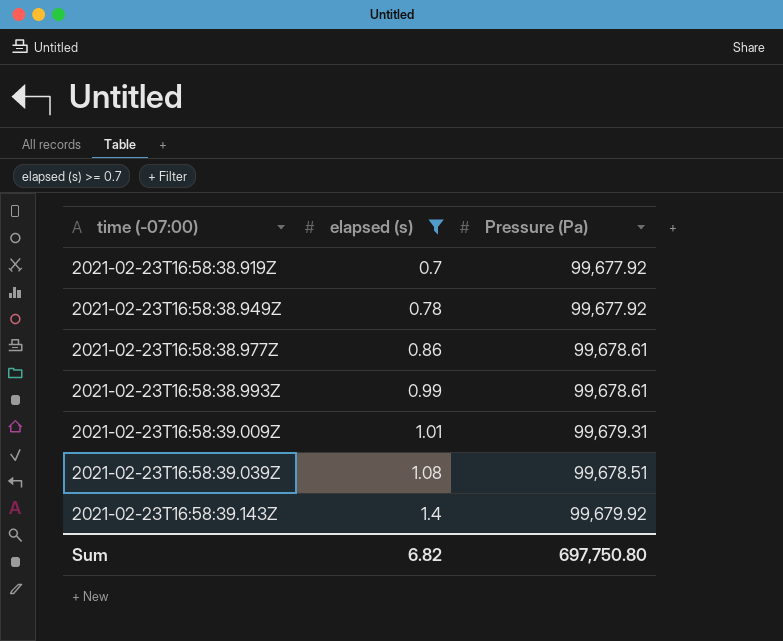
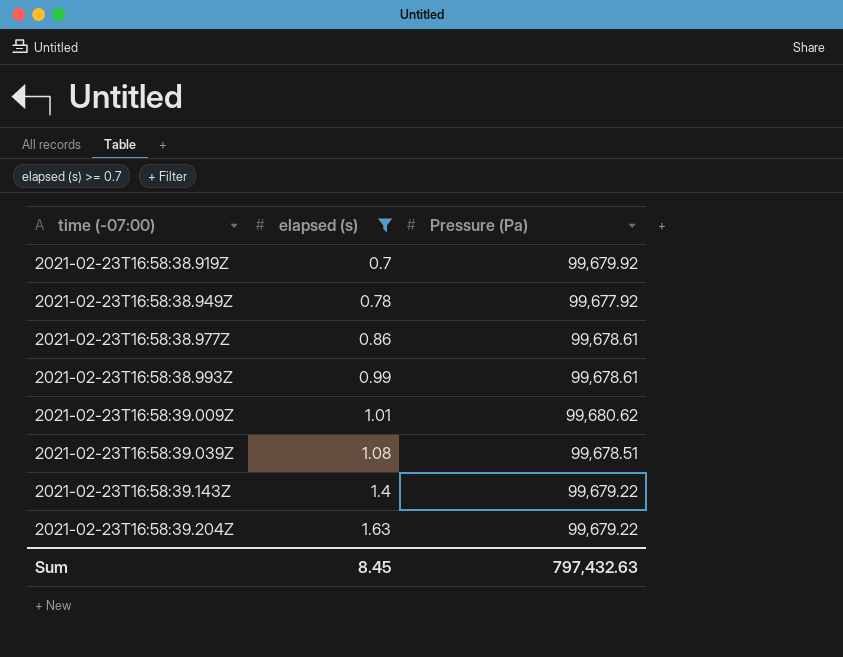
2021-02-23T16:58:38.919Z | Pressure (Pa): 99,677.92 -> 99,679.92
2021-02-23T16:58:39.009Z | Pressure (Pa): 99,679.31 -> 99,680.62
2021-02-23T16:58:39.143Z | Pressure (Pa): 99,679.92 -> 99,679.22
row 2021-02-23T16:58:39.204Z: none -> 1.63 | 99,679.22
Sum | elapsed (s): 6.82 -> 8.45
Sum | Pressure (Pa): 697,750.80 -> 797,432.63

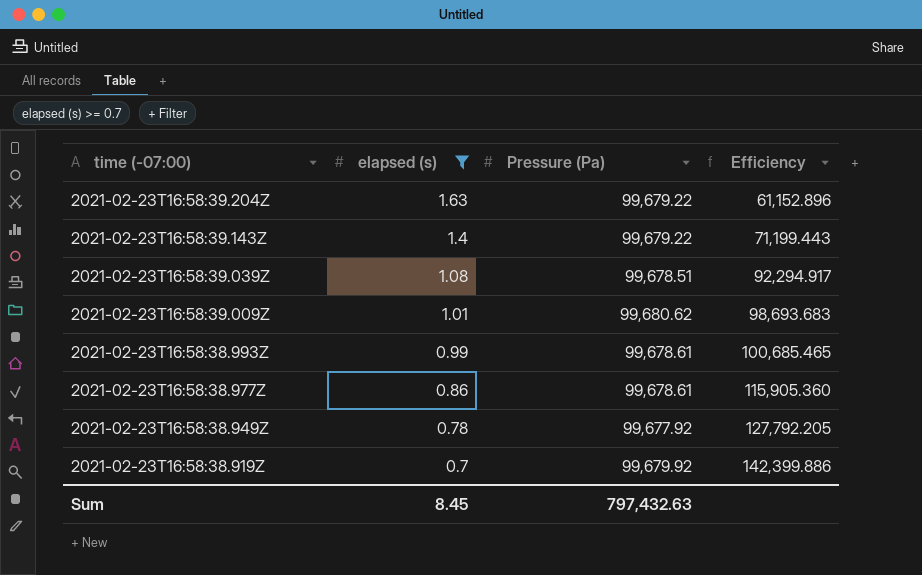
row order: time (-07:00) ascending -> time (-07:00) descending
column Efficiency | formula: none -> [Pressure (Pa)] / [elapsed (s)]

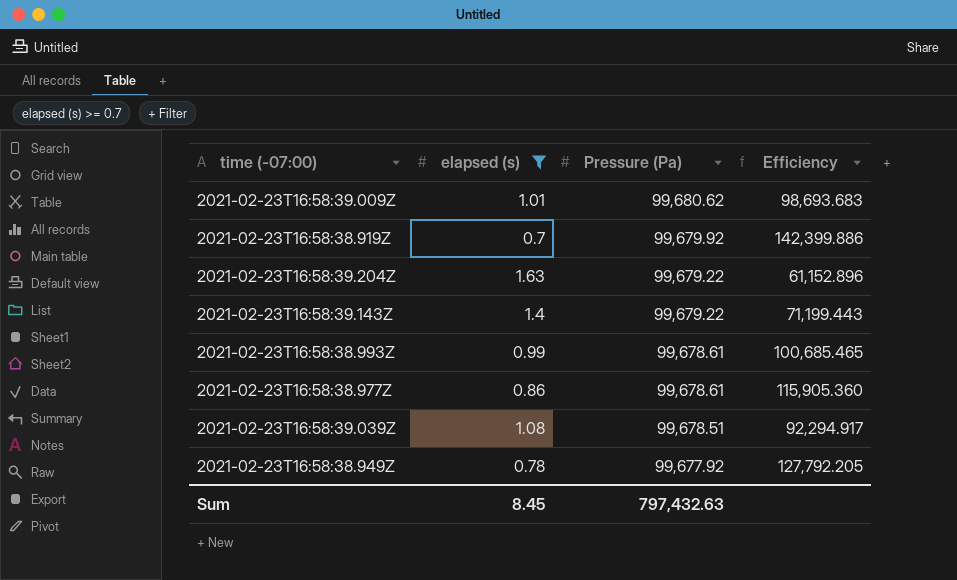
row order: time (-07:00) descending -> Pressure (Pa) descending

